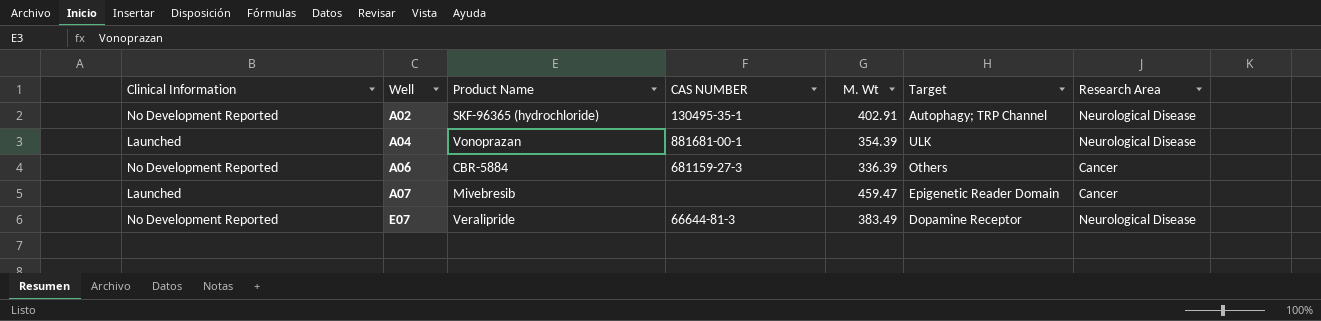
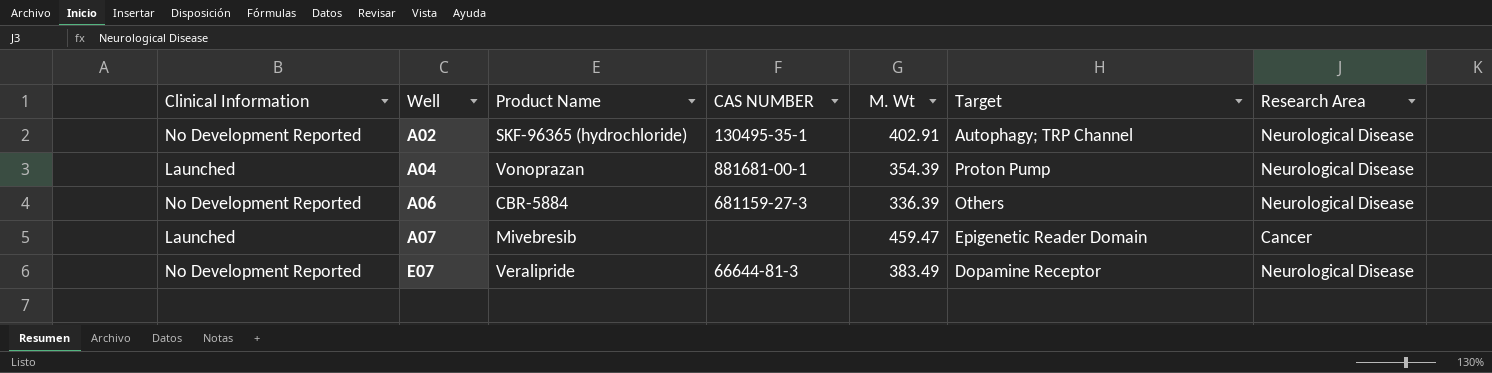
A04 | Target: ULK -> Proton Pump
A06 | Research Area: Cancer -> Neurological Disease

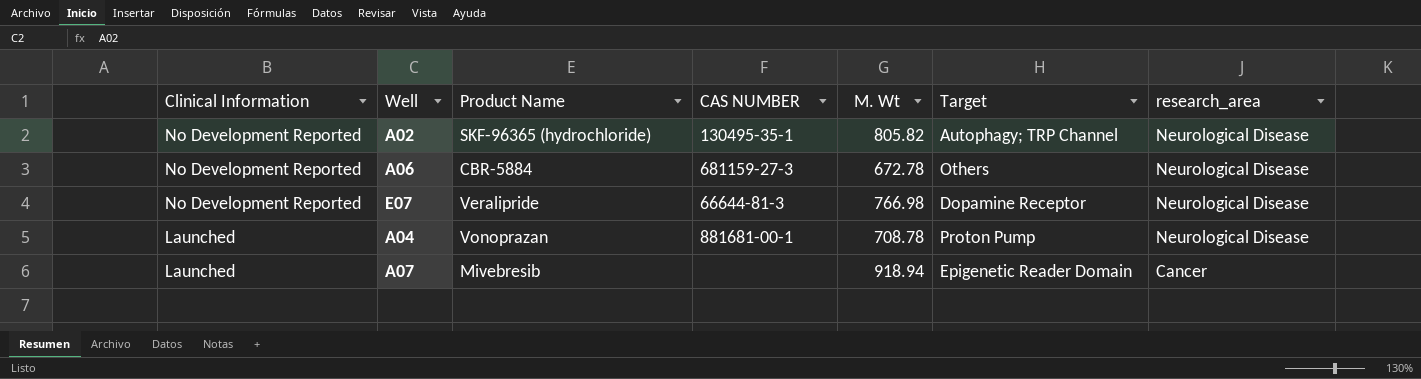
row order: Well ascending -> Clinical Information descending
column name: Research Area -> research_area
A02 | M. Wt: 402.91 -> 805.82
A06 | M. Wt: 336.39 -> 672.78
E07 | M. Wt: 383.49 -> 766.98
A04 | M. Wt: 354.39 -> 708.78
A07 | M. Wt: 459.47 -> 918.94

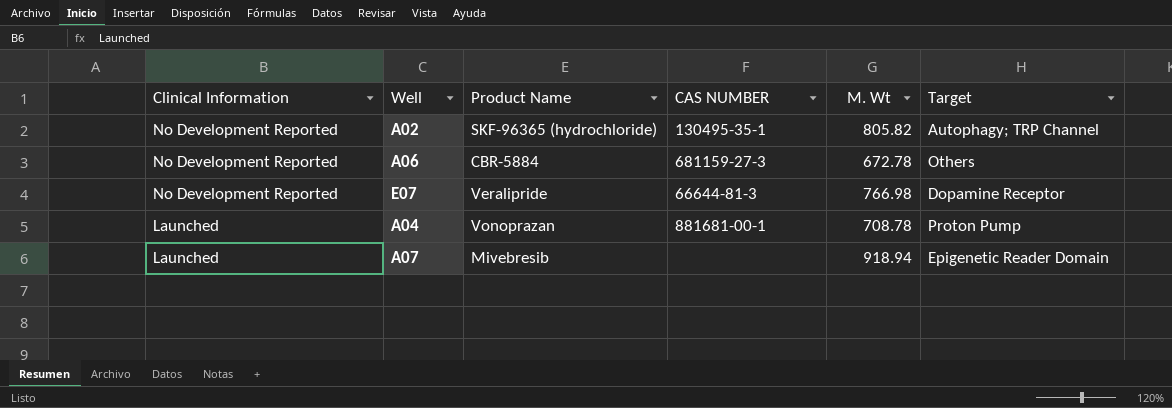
column research_area | position: 7 -> none

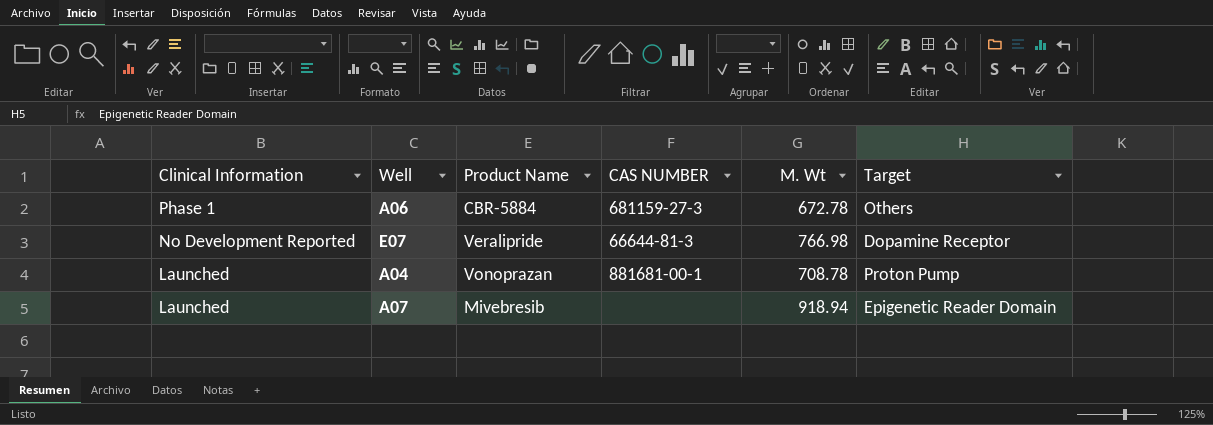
row A02: No Development Reported | SKF-96365 (hydrochloride) | 130495-35-1 | 805.82 | Autophagy; TRP Channel -> none
A06 | Clinical Information: No Development Reported -> Phase 1

